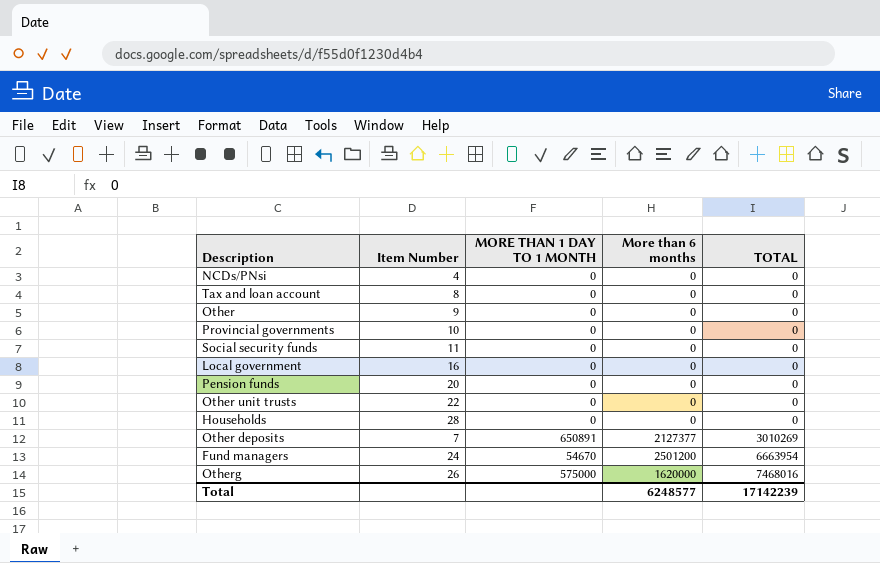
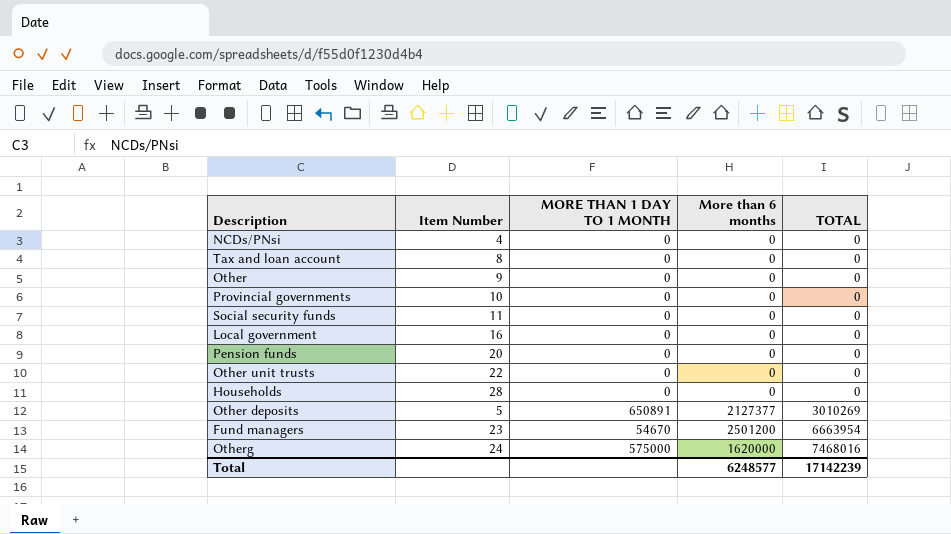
Other deposits | Item Number: 7 -> 5
Fund managers | Item Number: 24 -> 23
Otherg | Item Number: 26 -> 24

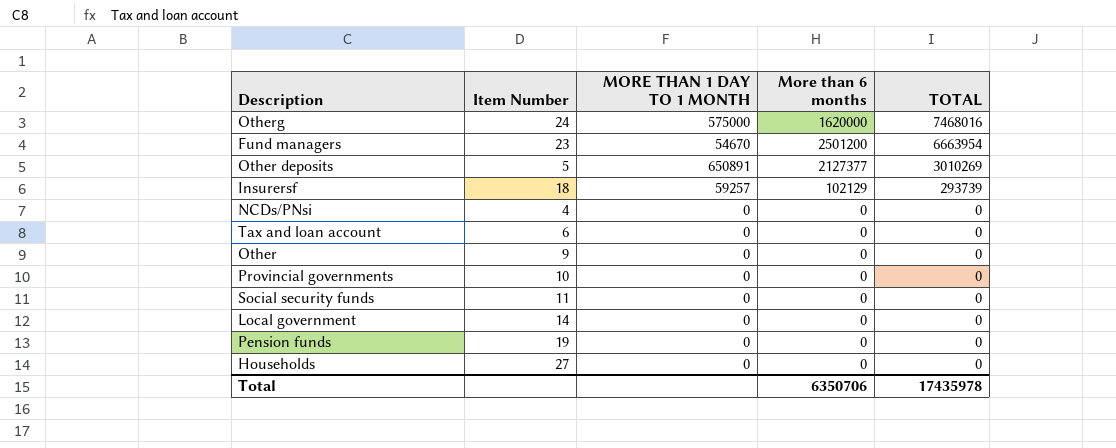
row order: TOTAL ascending -> TOTAL descending
row Other unit trusts: 22 | 0 | 0 | 0 -> none
row Insurersf: none -> 18 | 59257 | 102129 | 293739
Tax and loan account | Item Number: 8 -> 6
Local government | Item Number: 16 -> 14
Pension funds | Item Number: 20 -> 19
Households | Item Number: 28 -> 27
Total | More than 6 months: 6248577 -> 6350706
Total | TOTAL: 17142239 -> 17435978

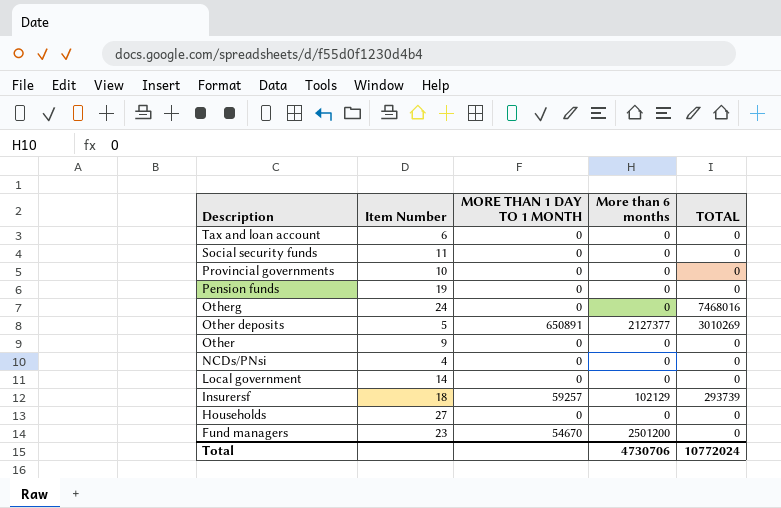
row order: TOTAL descending -> Description descending
Otherg | MORE THAN 1 DAY TO 1 MONTH: 575000 -> 0
Otherg | More than 6 months: 1620000 -> 0
Fund managers | TOTAL: 6663954 -> 0
Total | More than 6 months: 6350706 -> 4730706
Total | TOTAL: 17435978 -> 10772024

